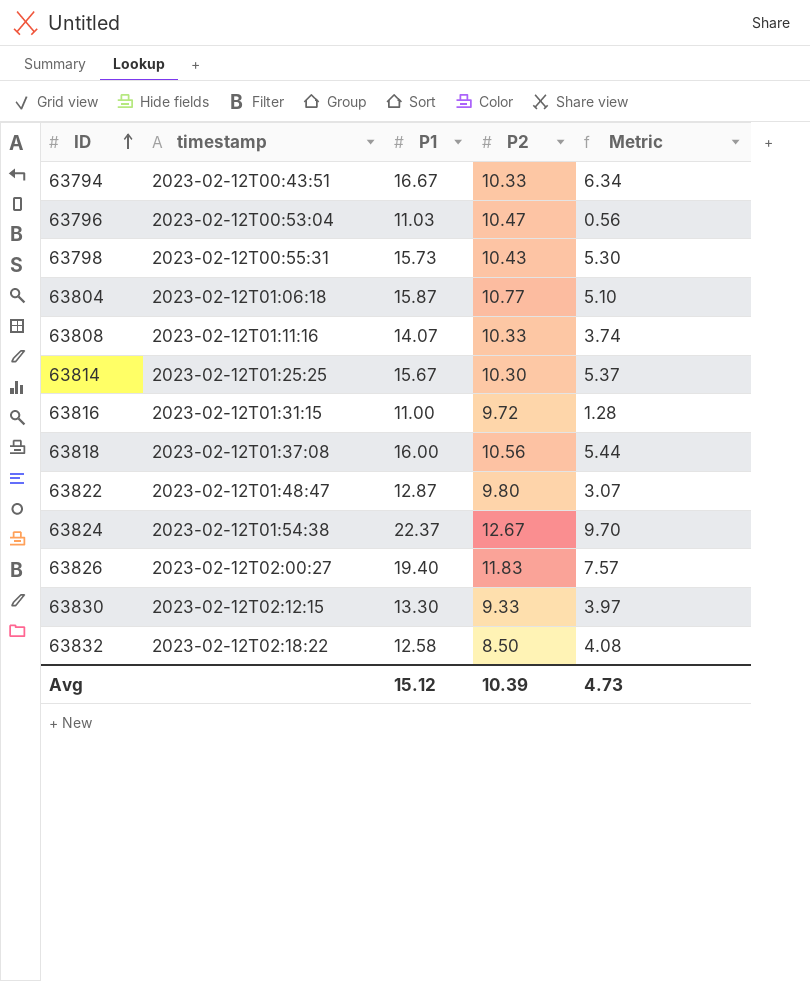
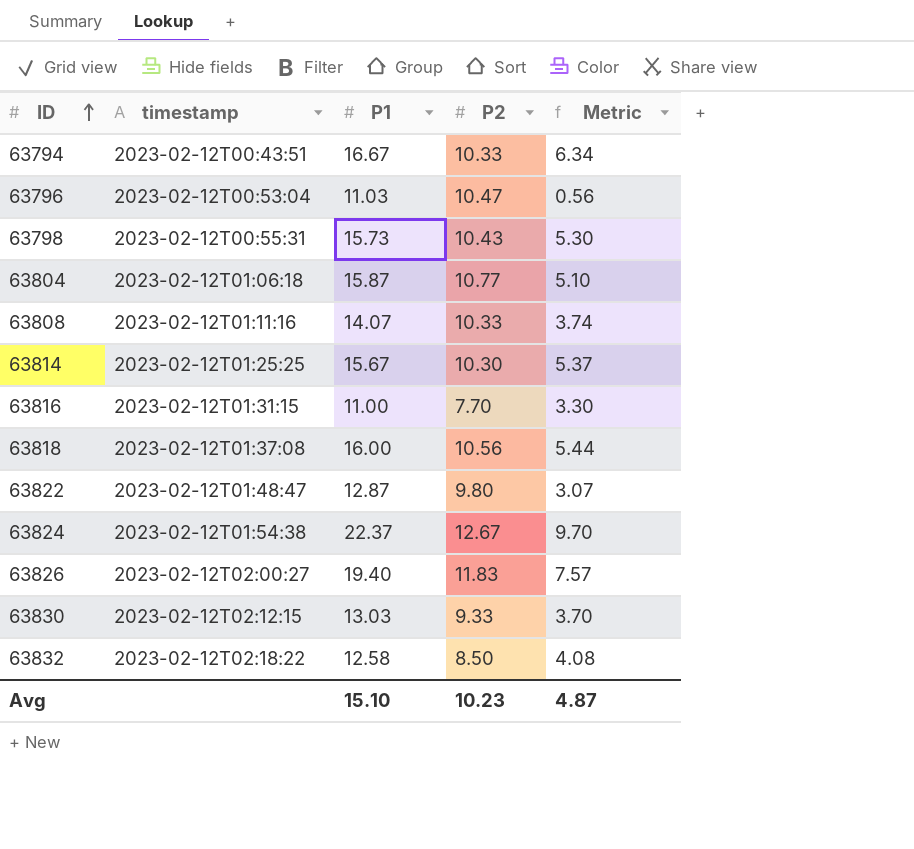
63816 | P2: 9.72 -> 7.70
63816 | Metric: 1.28 -> 3.30
63830 | P1: 13.30 -> 13.03
63830 | Metric: 3.97 -> 3.70
Avg | P1: 15.12 -> 15.10
Avg | P2: 10.39 -> 10.23
Avg | Metric: 4.73 -> 4.87

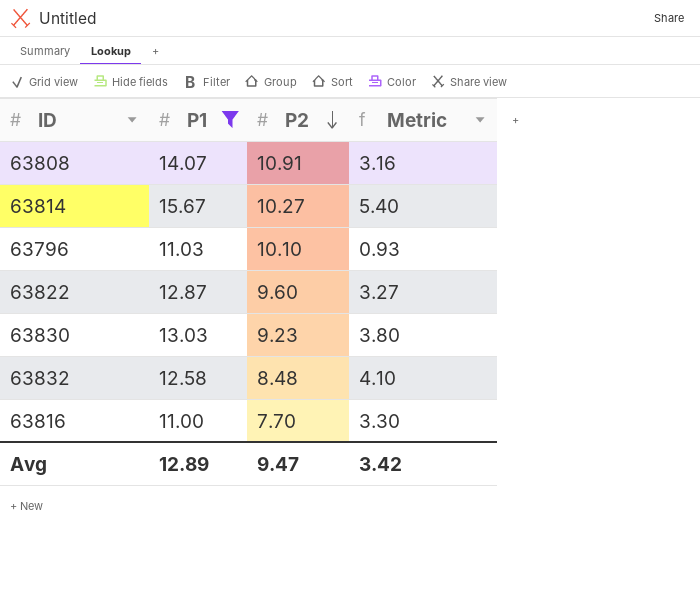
filter: none -> P1 <= 15.67
row order: ID ascending -> P2 descending
column timestamp | position: 2 -> none
63808 | P2: 10.33 -> 10.91
63808 | Metric: 3.74 -> 3.16
63814 | P2: 10.30 -> 10.27
63814 | Metric: 5.37 -> 5.40
63796 | P2: 10.47 -> 10.10
63796 | Metric: 0.56 -> 0.93
63822 | P2: 9.80 -> 9.60
63822 | Metric: 3.07 -> 3.27
63830 | P2: 9.33 -> 9.23
63830 | Metric: 3.70 -> 3.80
63832 | P2: 8.50 -> 8.48
63832 | Metric: 4.08 -> 4.10
Avg | P1: 15.10 -> 12.89
Avg | P2: 10.23 -> 9.47
Avg | Metric: 4.87 -> 3.42

